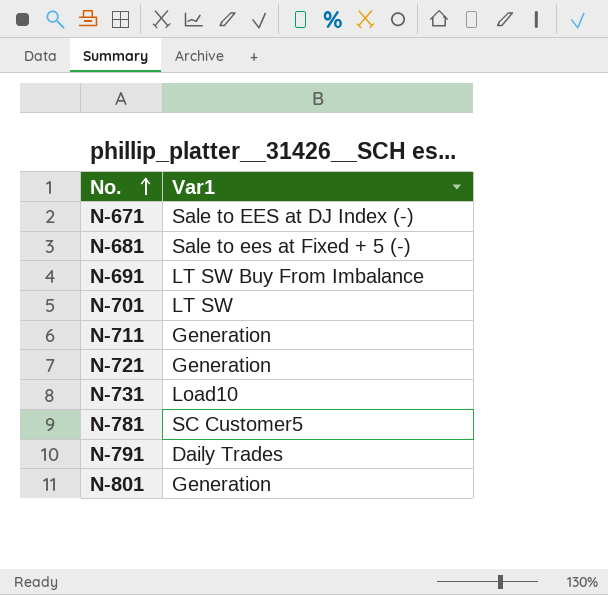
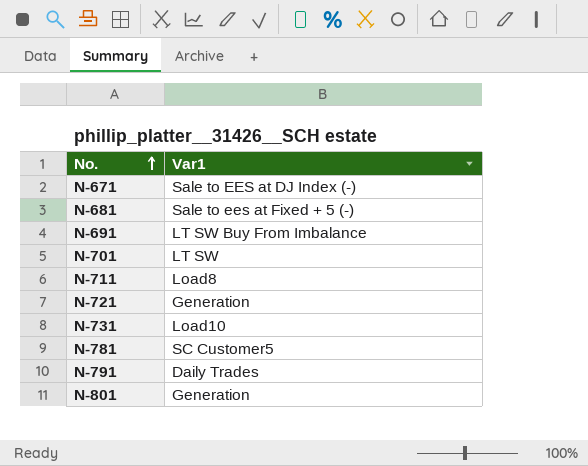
N-711 | Var1: Generation -> Load8

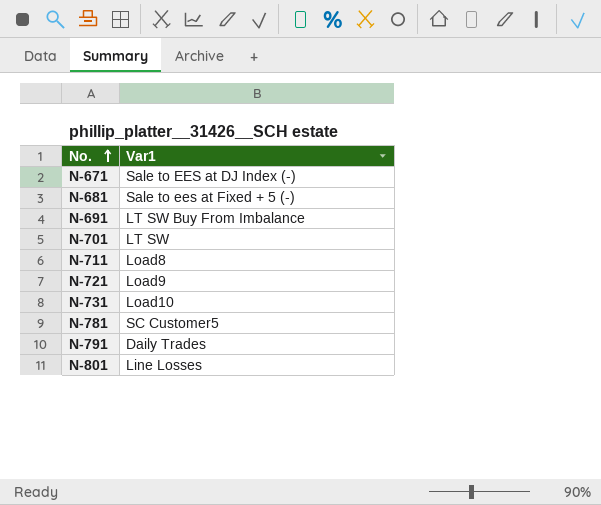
N-721 | Var1: Generation -> Load9
N-801 | Var1: Generation -> Line Losses

